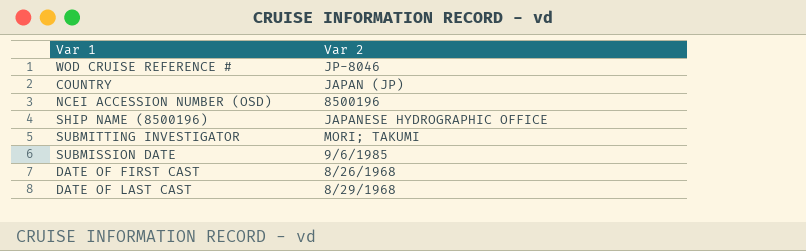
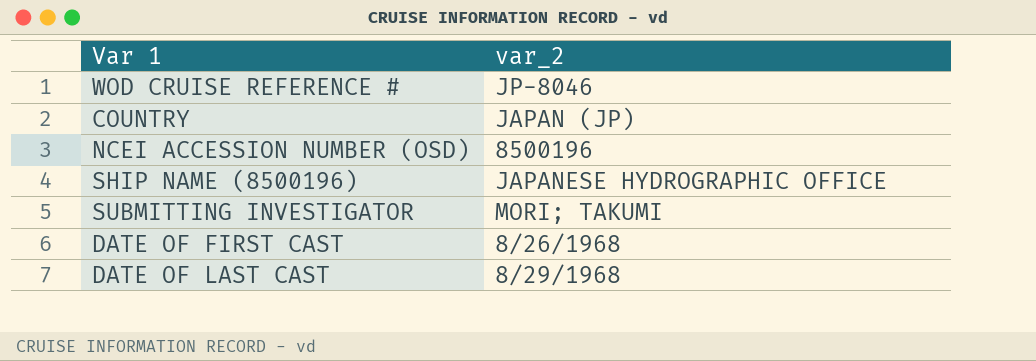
column name: Var 2 -> var_2
row SUBMISSION DATE: 9/6/1985 -> none

